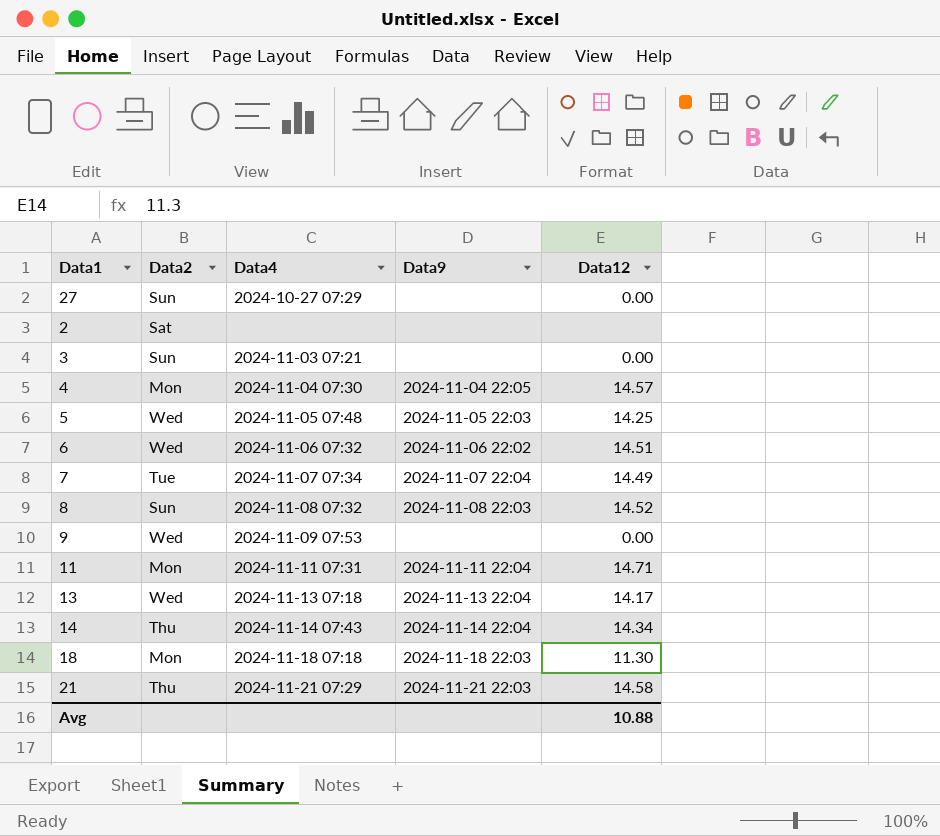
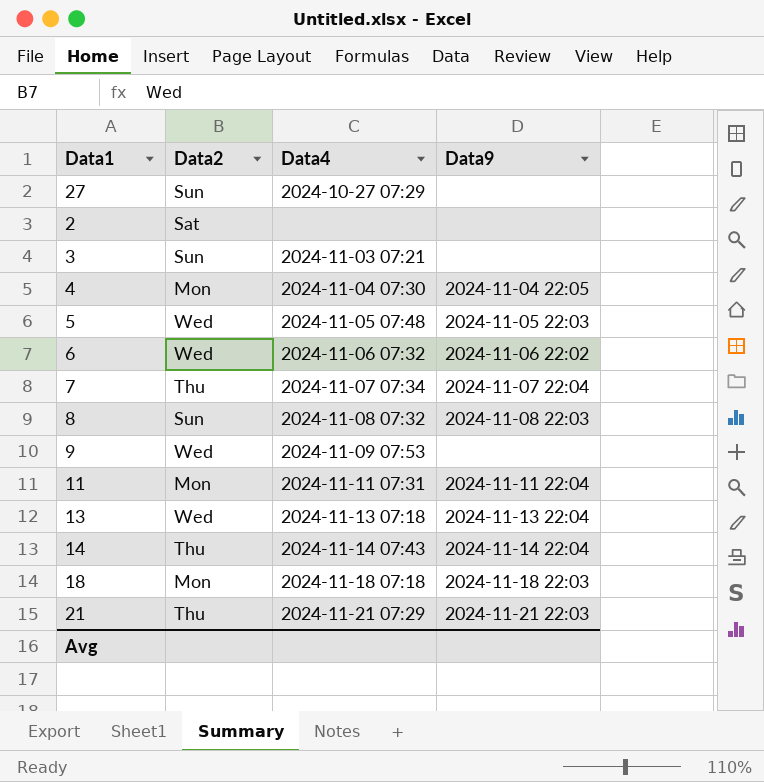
column Data12 | position: 5 -> none
7 | Data2: Tue -> Thu

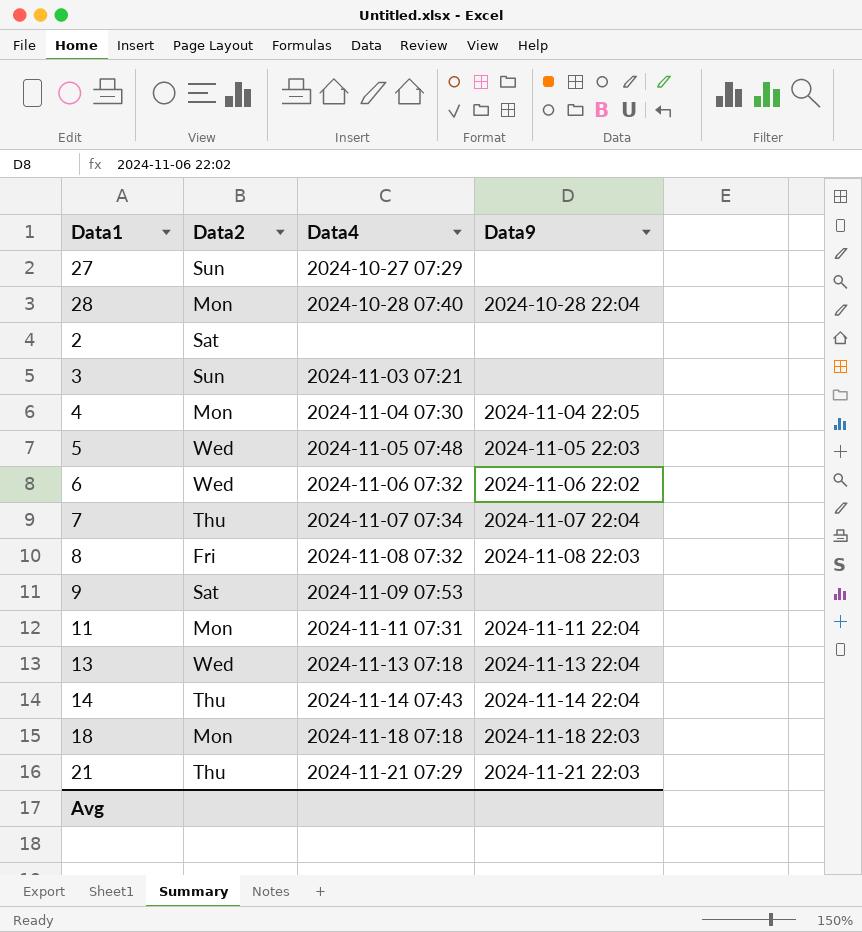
row 28: none -> Mon | 2024-10-28 07:40 | 2024-10-28 22:04
8 | Data2: Sun -> Fri
9 | Data2: Wed -> Sat

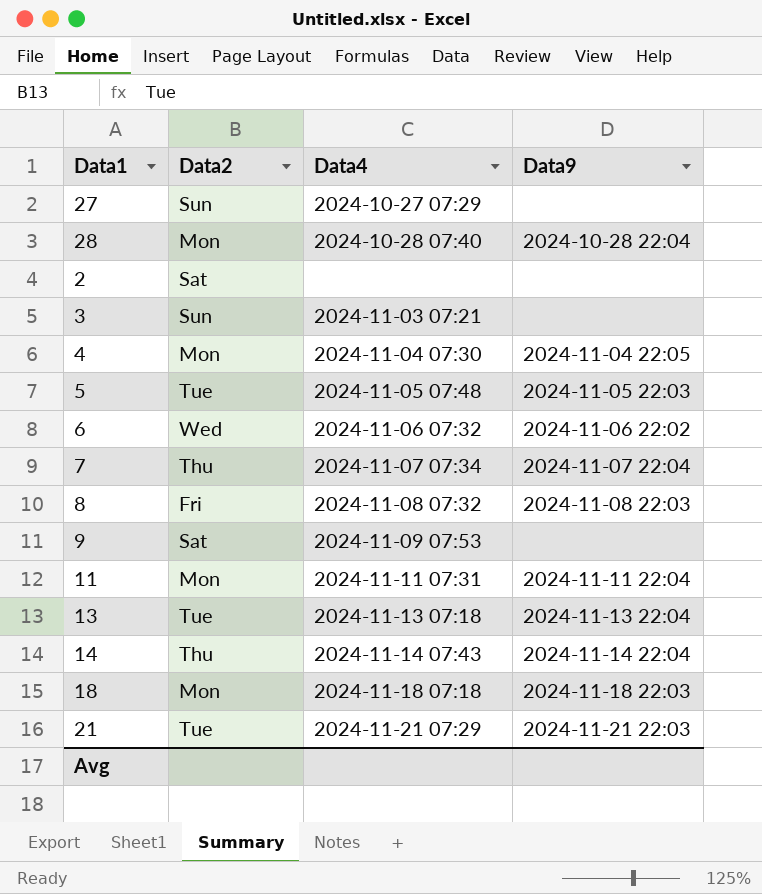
5 | Data2: Wed -> Tue
13 | Data2: Wed -> Tue
21 | Data2: Thu -> Tue

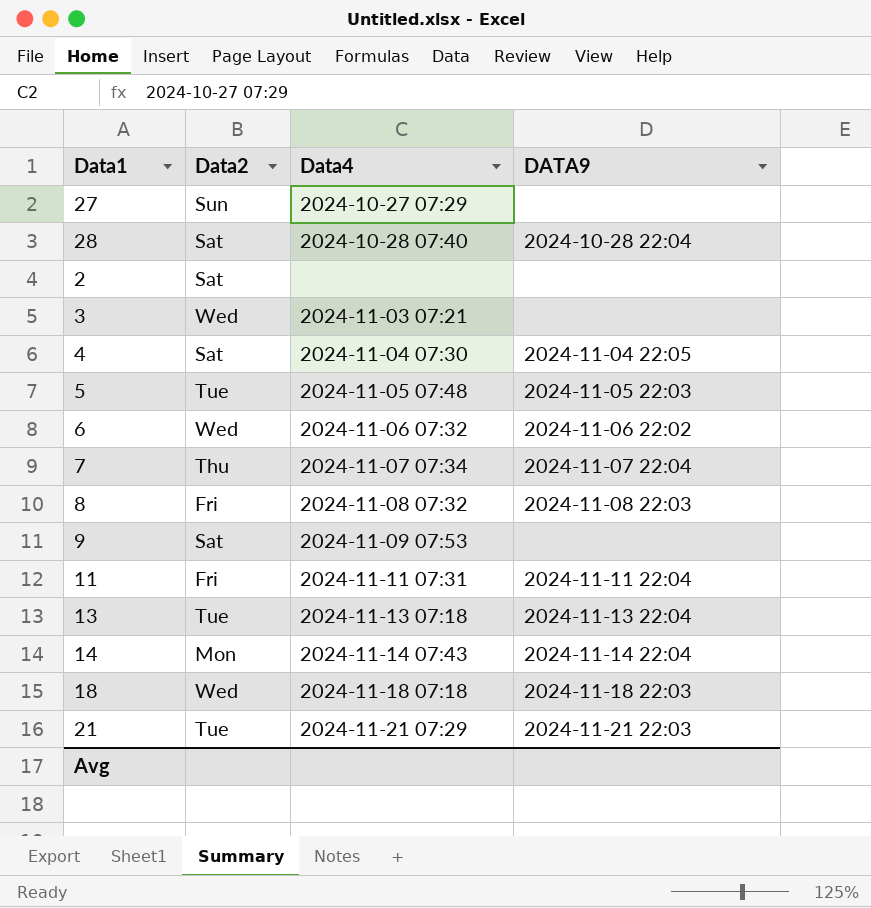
column name: Data9 -> DATA9
28 | Data2: Mon -> Sat
3 | Data2: Sun -> Wed
4 | Data2: Mon -> Sat
11 | Data2: Mon -> Fri
14 | Data2: Thu -> Mon
18 | Data2: Mon -> Wed

